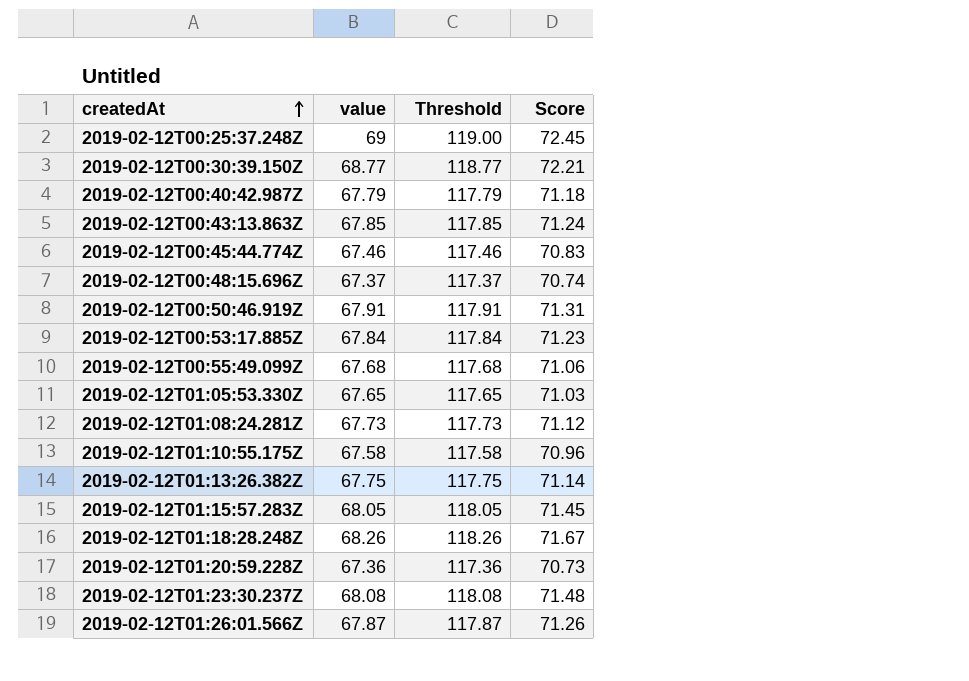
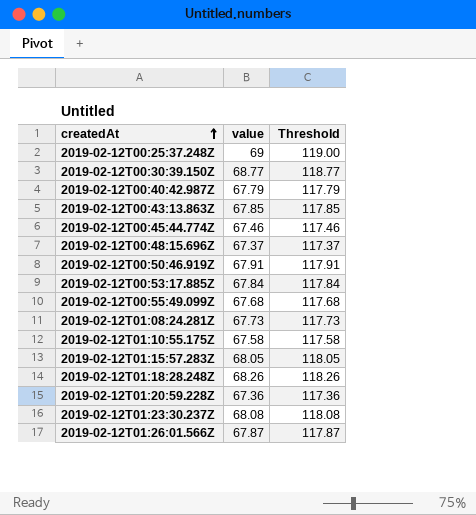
column Score | formula: [value] * 1.05 -> none
row 2019-02-12T01:05:53.330Z: 67.65 | 117.65 | 71.03 -> none
row 2019-02-12T01:13:26.382Z: 67.75 | 117.75 | 71.14 -> none

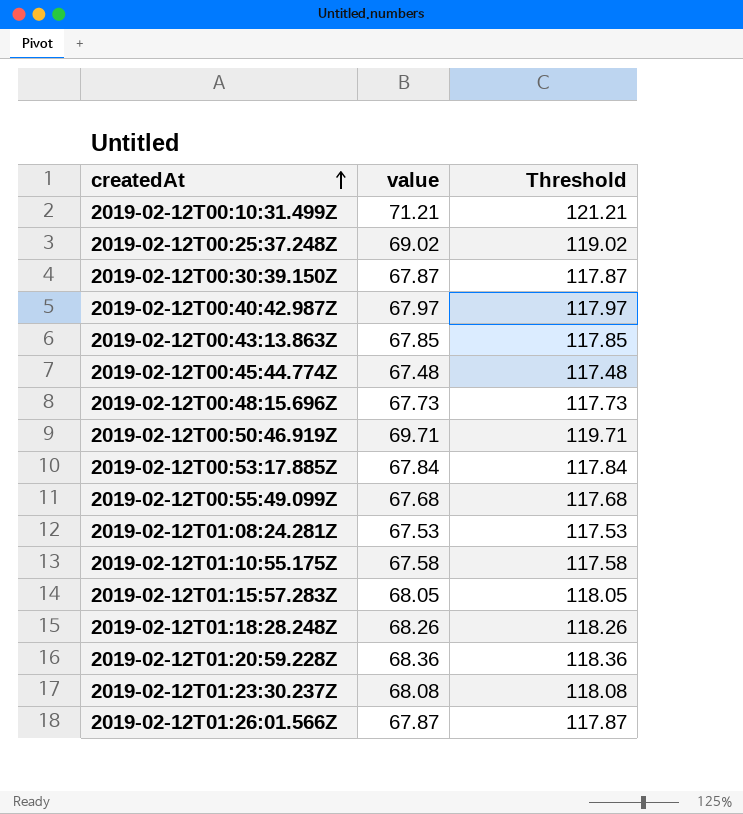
row 2019-02-12T00:10:31.499Z: none -> 71.21 | 121.21
2019-02-12T00:25:37.248Z | value: 69 -> 69.02
2019-02-12T00:25:37.248Z | Threshold: 119.00 -> 119.02
2019-02-12T00:30:39.150Z | value: 68.77 -> 67.87
2019-02-12T00:30:39.150Z | Threshold: 118.77 -> 117.87
2019-02-12T00:40:42.987Z | value: 67.79 -> 67.97
2019-02-12T00:40:42.987Z | Threshold: 117.79 -> 117.97
2019-02-12T00:45:44.774Z | value: 67.46 -> 67.48
2019-02-12T00:45:44.774Z | Threshold: 117.46 -> 117.48
2019-02-12T00:48:15.696Z | value: 67.37 -> 67.73
2019-02-12T00:48:15.696Z | Threshold: 117.37 -> 117.73
2019-02-12T00:50:46.919Z | value: 67.91 -> 69.71
2019-02-12T00:50:46.919Z | Threshold: 117.91 -> 119.71
2019-02-12T01:08:24.281Z | value: 67.73 -> 67.53
2019-02-12T01:08:24.281Z | Threshold: 117.73 -> 117.53
2019-02-12T01:20:59.228Z | value: 67.36 -> 68.36
2019-02-12T01:20:59.228Z | Threshold: 117.36 -> 118.36

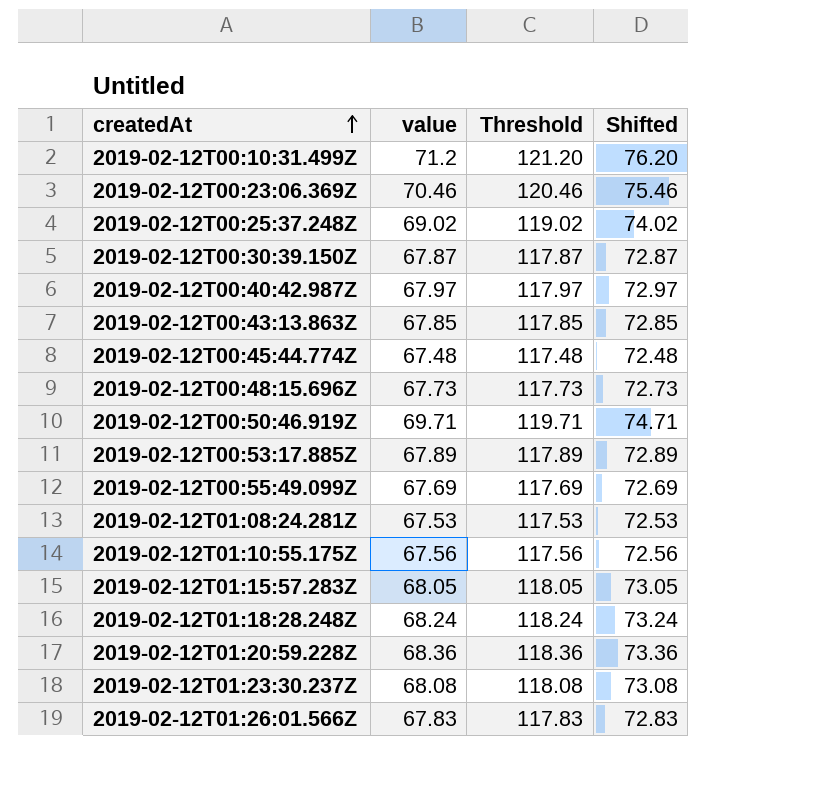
column Shifted | formula: none -> [value] + 5
2019-02-12T00:10:31.499Z | value: 71.21 -> 71.2
2019-02-12T00:10:31.499Z | Threshold: 121.21 -> 121.20
row 2019-02-12T00:23:06.369Z: none -> 70.46 | 120.46 | 75.46
2019-02-12T00:53:17.885Z | value: 67.84 -> 67.89
2019-02-12T00:53:17.885Z | Threshold: 117.84 -> 117.89
2019-02-12T00:55:49.099Z | value: 67.68 -> 67.69
2019-02-12T00:55:49.099Z | Threshold: 117.68 -> 117.69
2019-02-12T01:10:55.175Z | value: 67.58 -> 67.56
2019-02-12T01:10:55.175Z | Threshold: 117.58 -> 117.56
2019-02-12T01:18:28.248Z | value: 68.26 -> 68.24
2019-02-12T01:18:28.248Z | Threshold: 118.26 -> 118.24
2019-02-12T01:26:01.566Z | value: 67.87 -> 67.83
2019-02-12T01:26:01.566Z | Threshold: 117.87 -> 117.83

